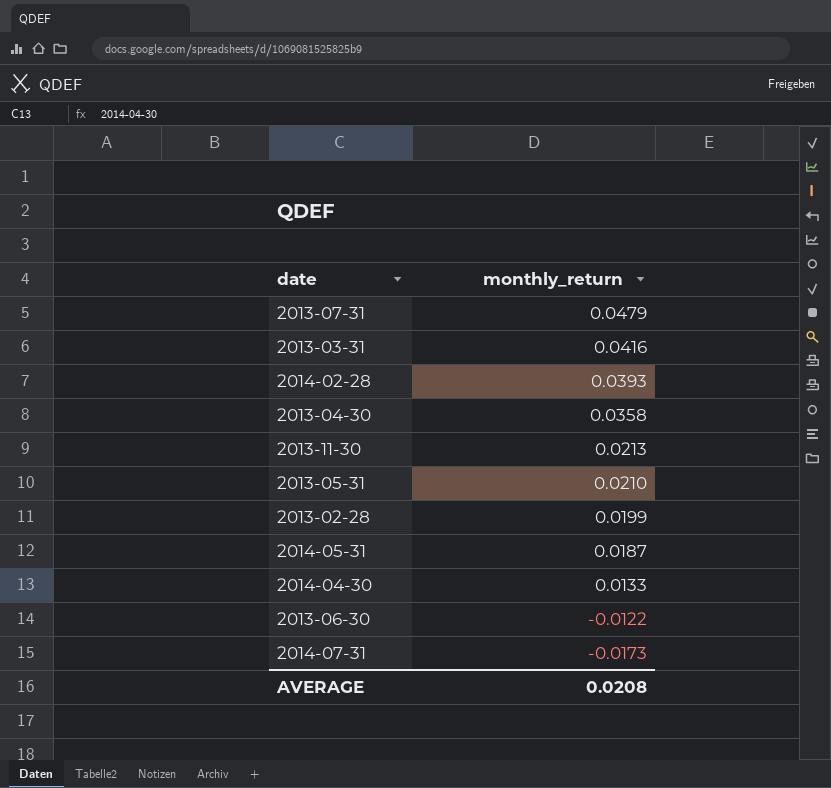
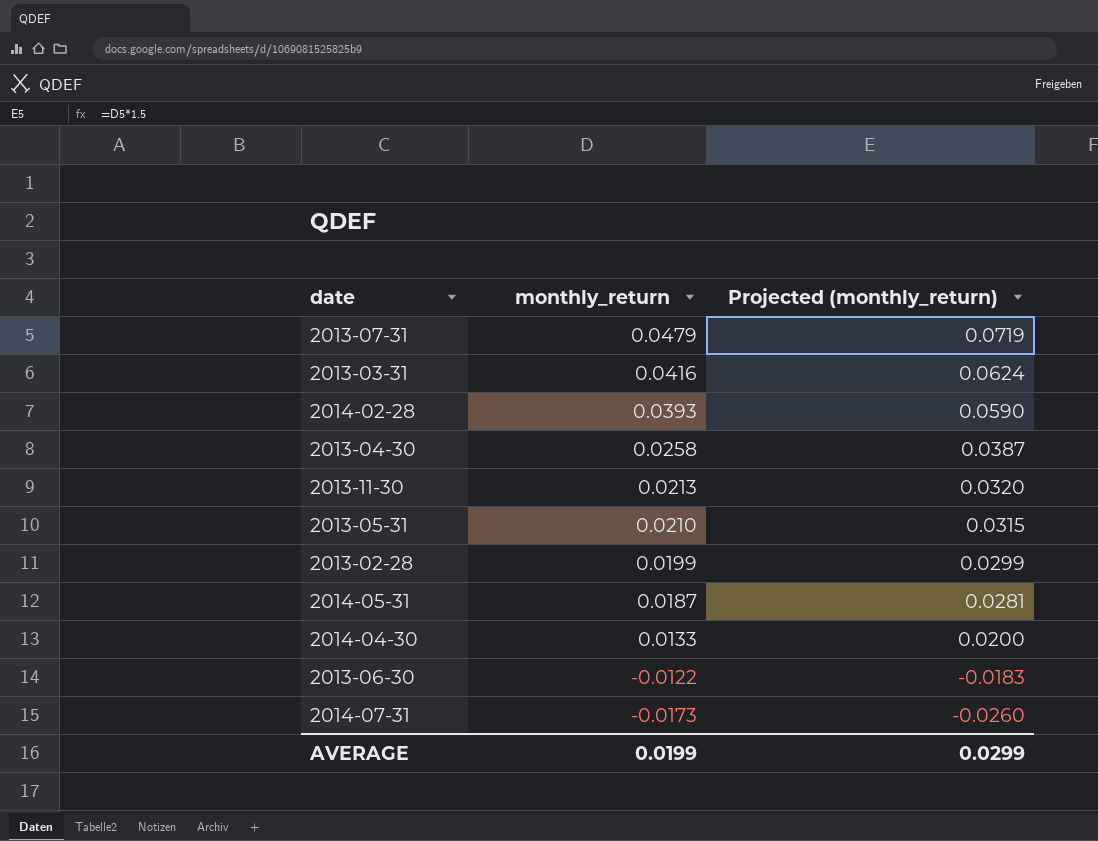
column Projected (monthly_return) | formula: none -> [monthly_return] * 1.5
2013-04-30 | monthly_return: 0.0358 -> 0.0258
AVERAGE | monthly_return: 0.0208 -> 0.0199

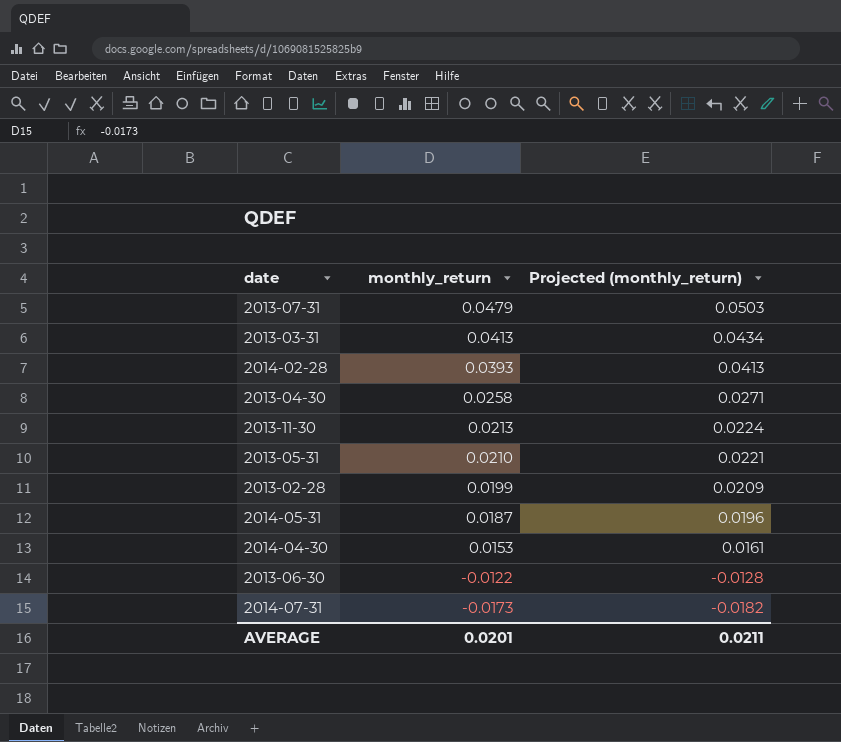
column Projected (monthly_return) | formula: [monthly_return] * 1.5 -> [monthly_return] * 1.05
2013-03-31 | monthly_return: 0.0416 -> 0.0413
2014-04-30 | monthly_return: 0.0133 -> 0.0153
AVERAGE | monthly_return: 0.0199 -> 0.0201
AVERAGE | Projected (monthly_return): 0.0299 -> 0.0211

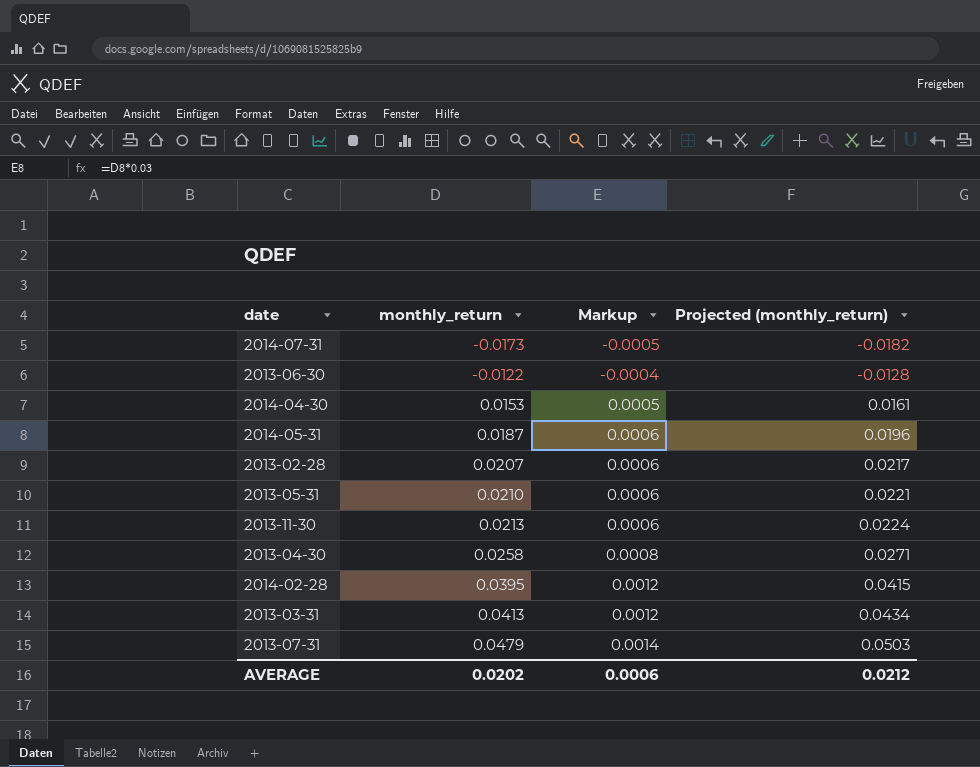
row order: monthly_return descending -> monthly_return ascending
column Markup | formula: none -> [monthly_return] * 0.03
2013-02-28 | monthly_return: 0.0199 -> 0.0207
2013-02-28 | Projected (monthly_return): 0.0209 -> 0.0217
2014-02-28 | monthly_return: 0.0393 -> 0.0395
2014-02-28 | Projected (monthly_return): 0.0413 -> 0.0415
AVERAGE | monthly_return: 0.0201 -> 0.0202
AVERAGE | Projected (monthly_return): 0.0211 -> 0.0212

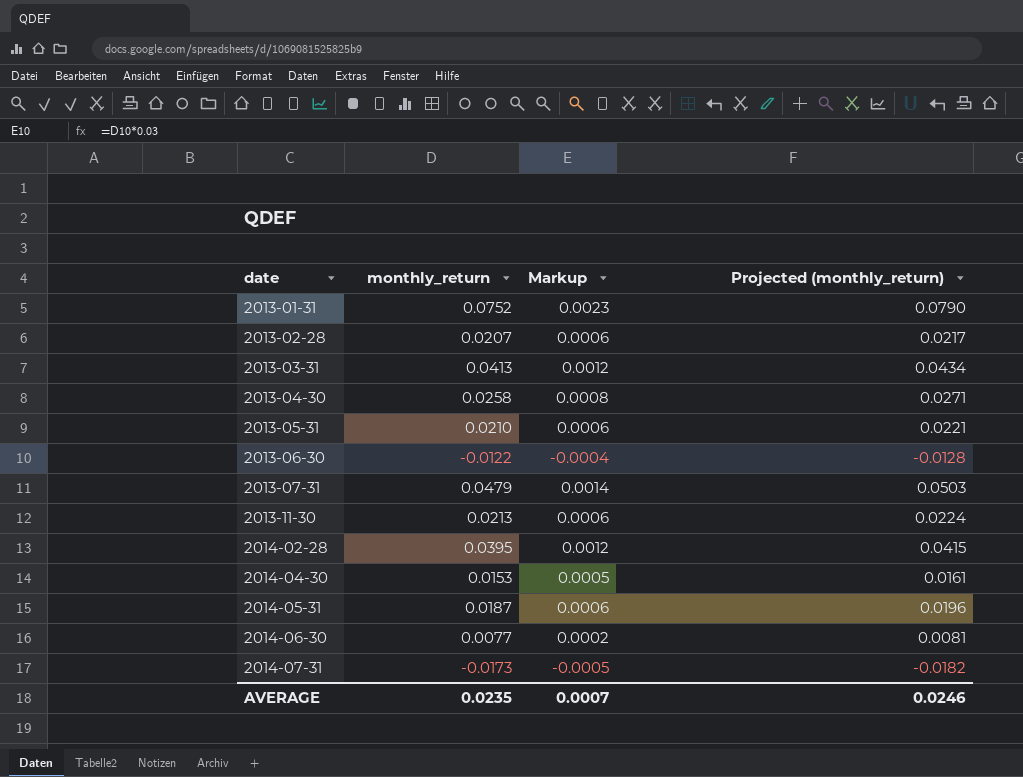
row order: monthly_return ascending -> date ascending
row 2013-01-31: none -> 0.0752 | 0.0023 | 0.0790
row 2014-06-30: none -> 0.0077 | 0.0002 | 0.0081
AVERAGE | monthly_return: 0.0202 -> 0.0235
AVERAGE | Markup: 0.0006 -> 0.0007
AVERAGE | Projected (monthly_return): 0.0212 -> 0.0246

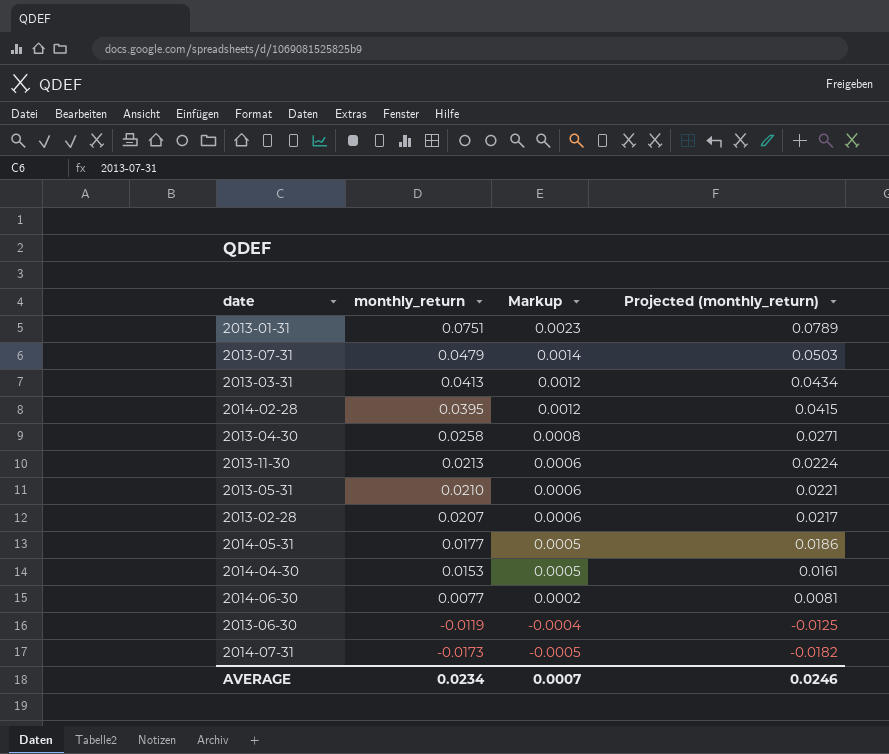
row order: date ascending -> monthly_return descending
2013-01-31 | monthly_return: 0.0752 -> 0.0751
2013-01-31 | Projected (monthly_return): 0.0790 -> 0.0789
2014-05-31 | monthly_return: 0.0187 -> 0.0177
2014-05-31 | Markup: 0.0006 -> 0.0005
2014-05-31 | Projected (monthly_return): 0.0196 -> 0.0186
2013-06-30 | monthly_return: -0.0122 -> -0.0119
2013-06-30 | Projected (monthly_return): -0.0128 -> -0.0125
AVERAGE | monthly_return: 0.0235 -> 0.0234

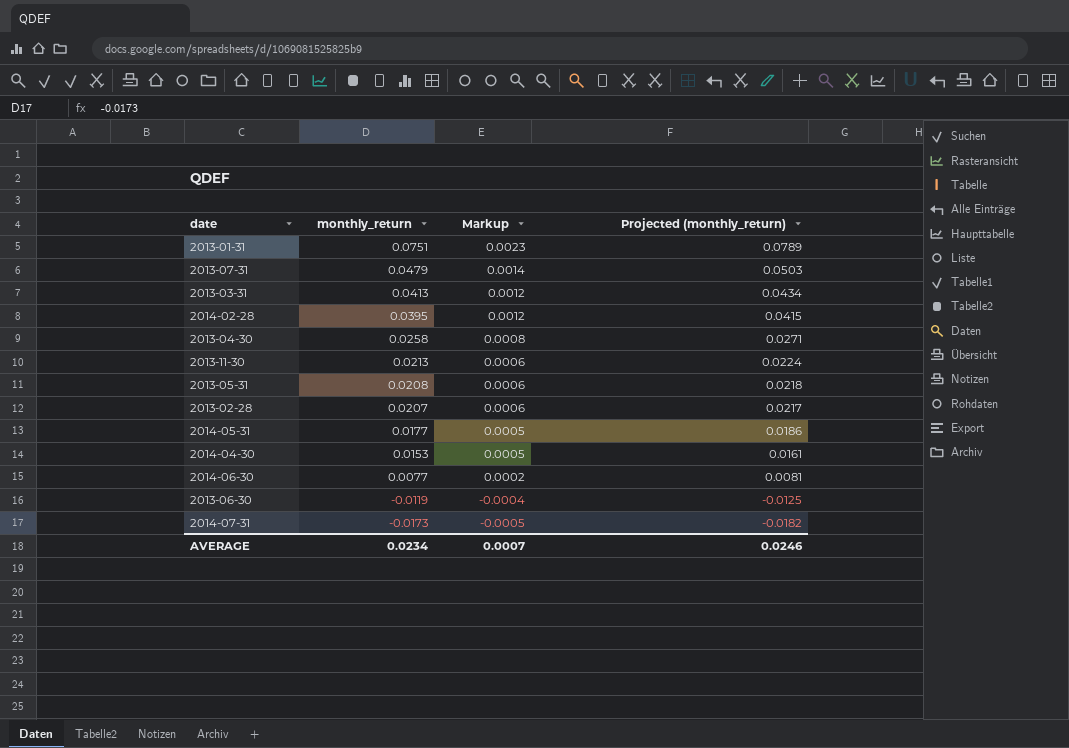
2013-05-31 | monthly_return: 0.0210 -> 0.0208
2013-05-31 | Projected (monthly_return): 0.0221 -> 0.0218

